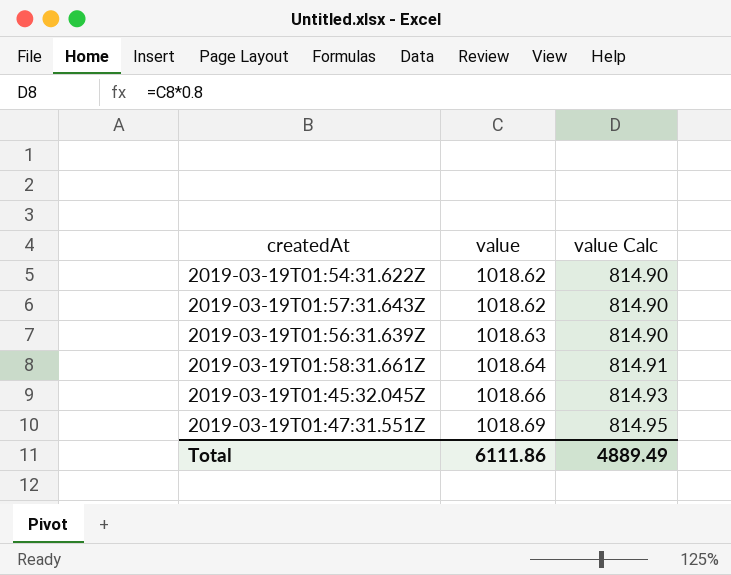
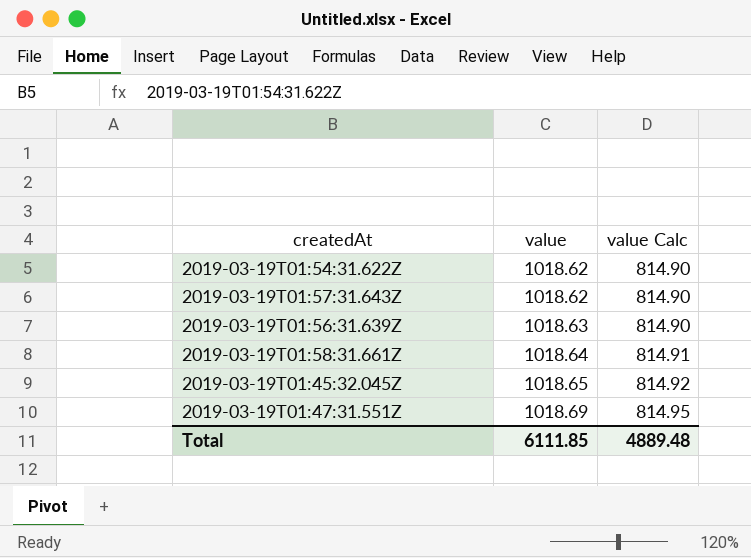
2019-03-19T01:45:32.045Z | value: 1018.66 -> 1018.65
2019-03-19T01:45:32.045Z | value Calc: 814.93 -> 814.92
Total | value: 6111.86 -> 6111.85
Total | value Calc: 4889.49 -> 4889.48

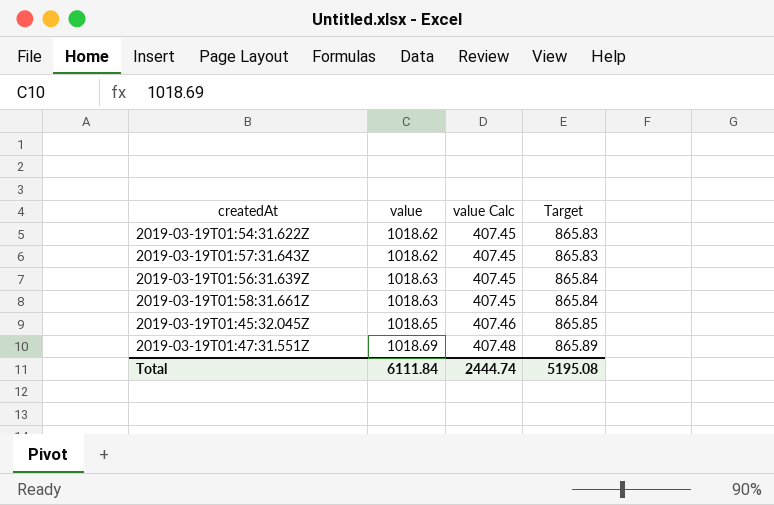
column value Calc | formula: [value] * 0.8 -> [value] * 0.4
column Target | formula: none -> [value] * 0.85
2019-03-19T01:58:31.661Z | value: 1018.64 -> 1018.63
Total | value: 6111.85 -> 6111.84
Total | value Calc: 4889.48 -> 2444.74

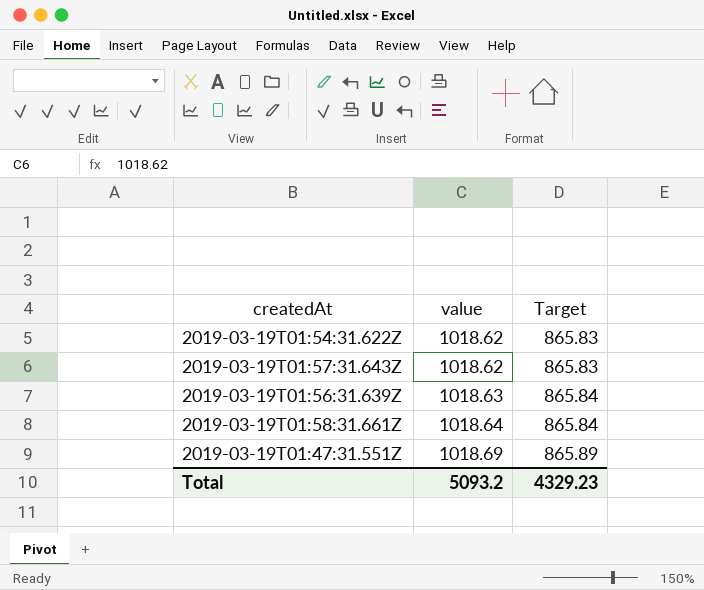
column value Calc | formula: [value] * 0.4 -> none
row 2019-03-19T01:45:32.045Z: 1018.65 | 407.46 | 865.85 -> none
2019-03-19T01:58:31.661Z | value: 1018.63 -> 1018.64
Total | value: 6111.84 -> 5093.2
Total | Target: 5195.08 -> 4329.23

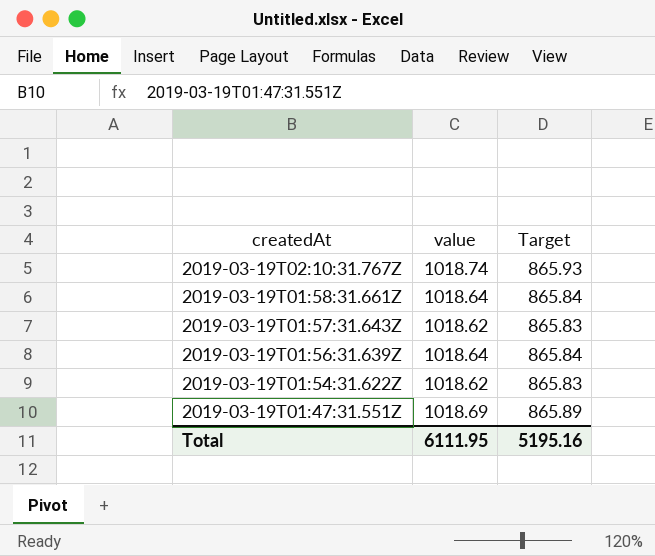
row order: value ascending -> createdAt descending
row 2019-03-19T02:10:31.767Z: none -> 1018.74 | 865.93
2019-03-19T01:56:31.639Z | value: 1018.63 -> 1018.64
Total | value: 5093.2 -> 6111.95
Total | Target: 4329.23 -> 5195.16

